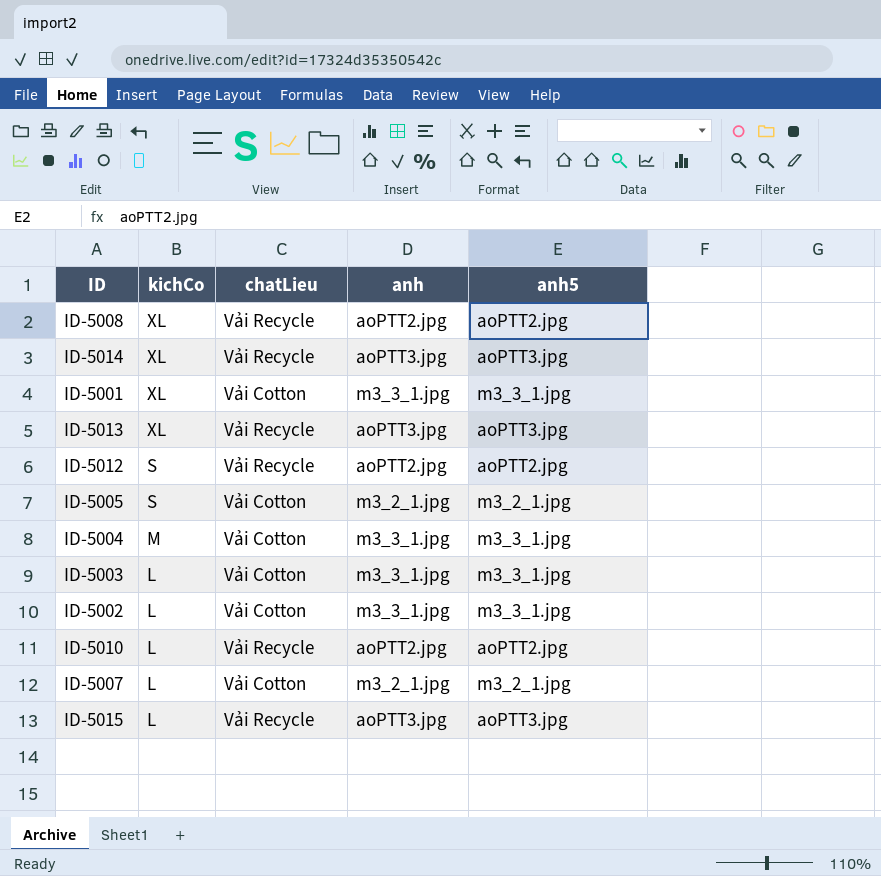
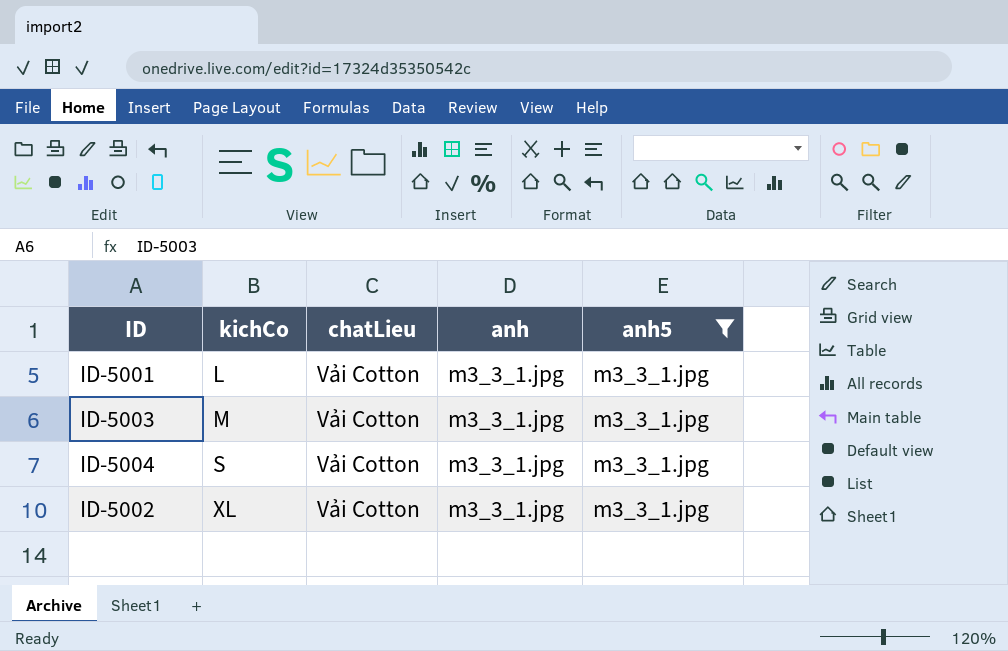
filter: none -> anh5 = m3_3_1.jpg
row order: kichCo descending -> kichCo ascending
ID-5001 | kichCo: XL -> L
ID-5003 | kichCo: L -> M
ID-5004 | kichCo: M -> S
ID-5002 | kichCo: L -> XL

